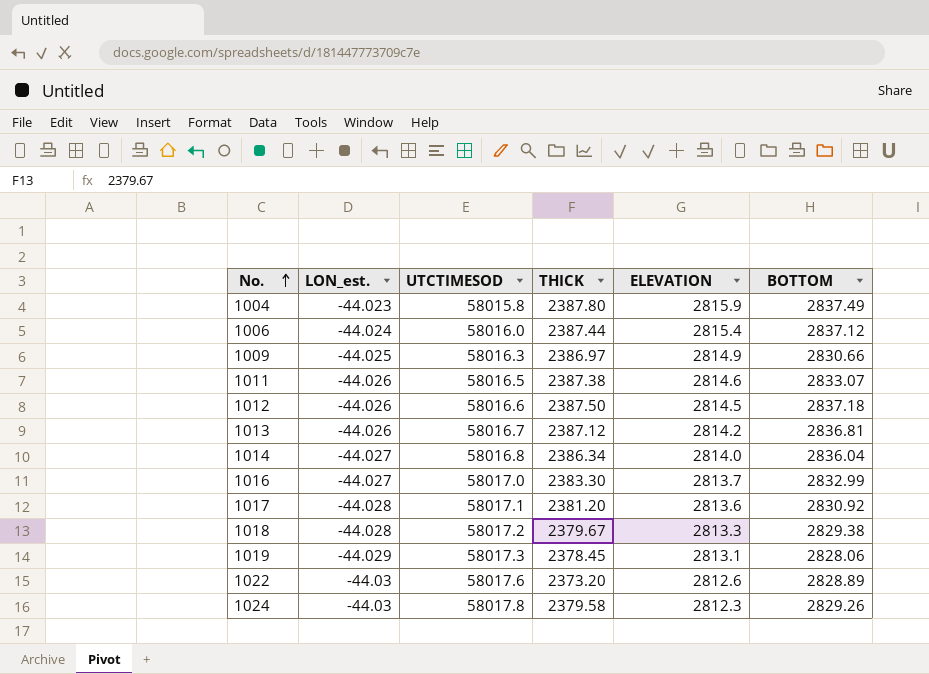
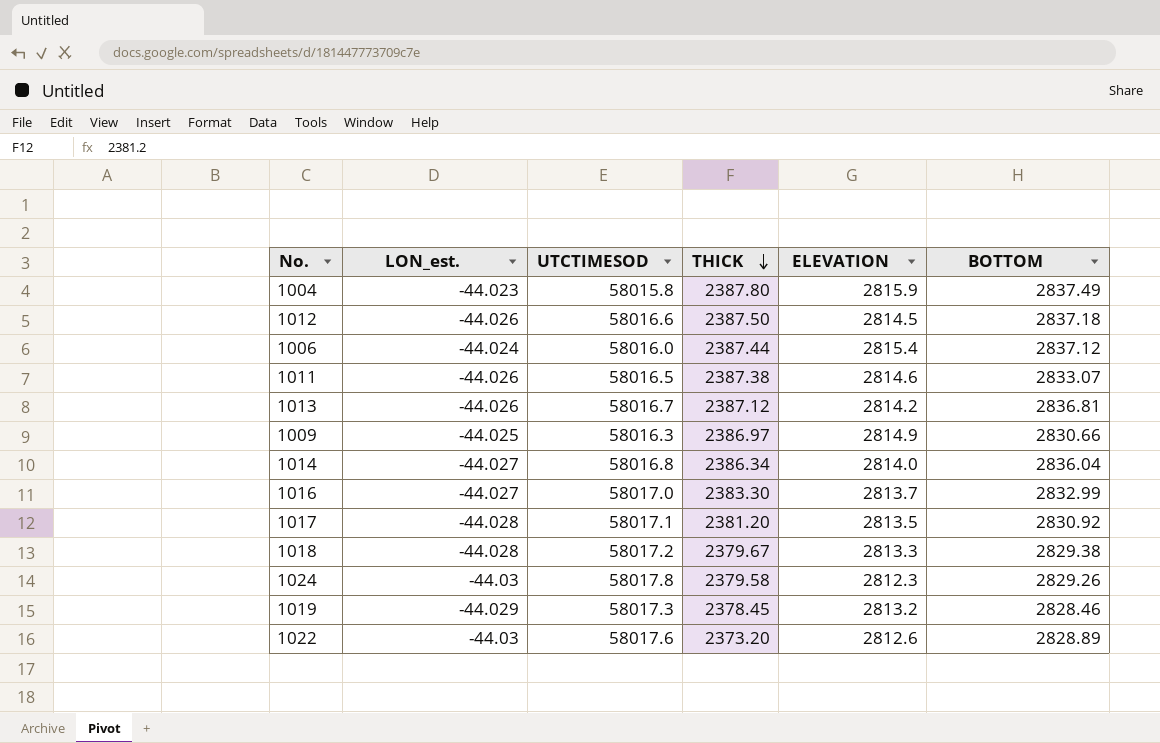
row order: No. ascending -> THICK descending
1017 | ELEVATION: 2813.6 -> 2813.5
1019 | ELEVATION: 2813.1 -> 2813.2
1019 | BOTTOM: 2828.06 -> 2828.46

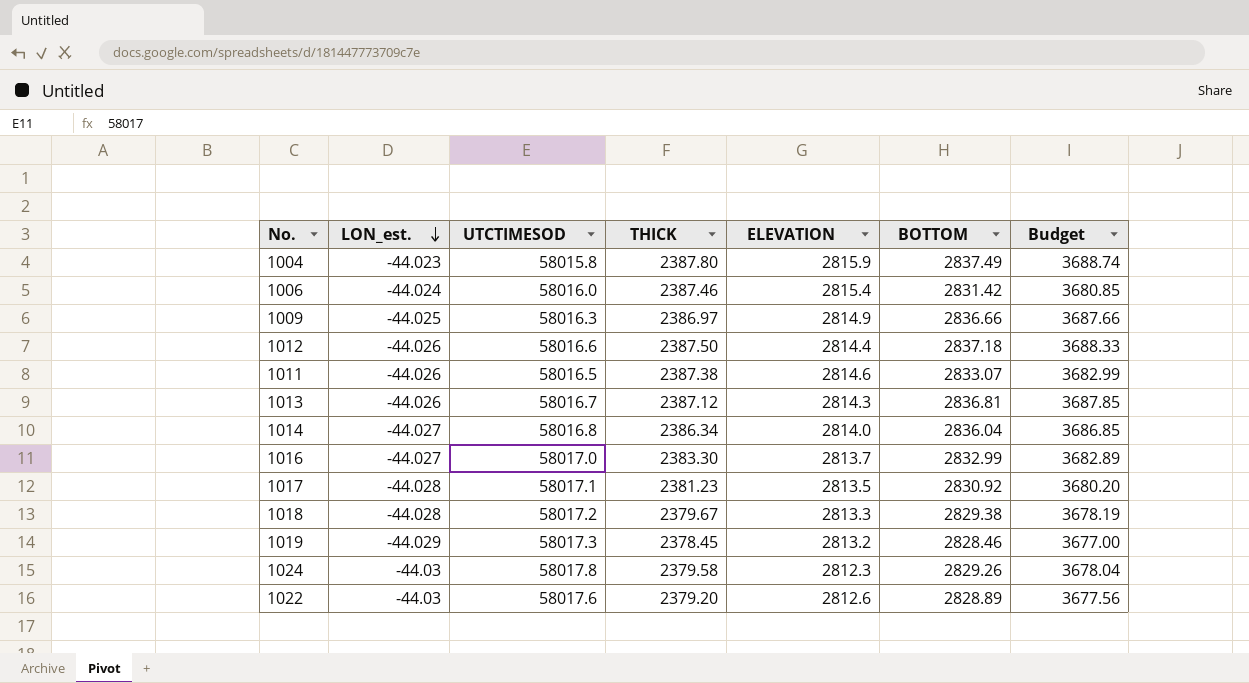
row order: THICK descending -> LON_est. descending
column Budget | formula: none -> [BOTTOM] * 1.3
1006 | THICK: 2387.44 -> 2387.46
1006 | BOTTOM: 2837.12 -> 2831.42
1009 | BOTTOM: 2830.66 -> 2836.66
1012 | ELEVATION: 2814.5 -> 2814.4
1013 | ELEVATION: 2814.2 -> 2814.3
1017 | THICK: 2381.20 -> 2381.23
1022 | THICK: 2373.20 -> 2379.20

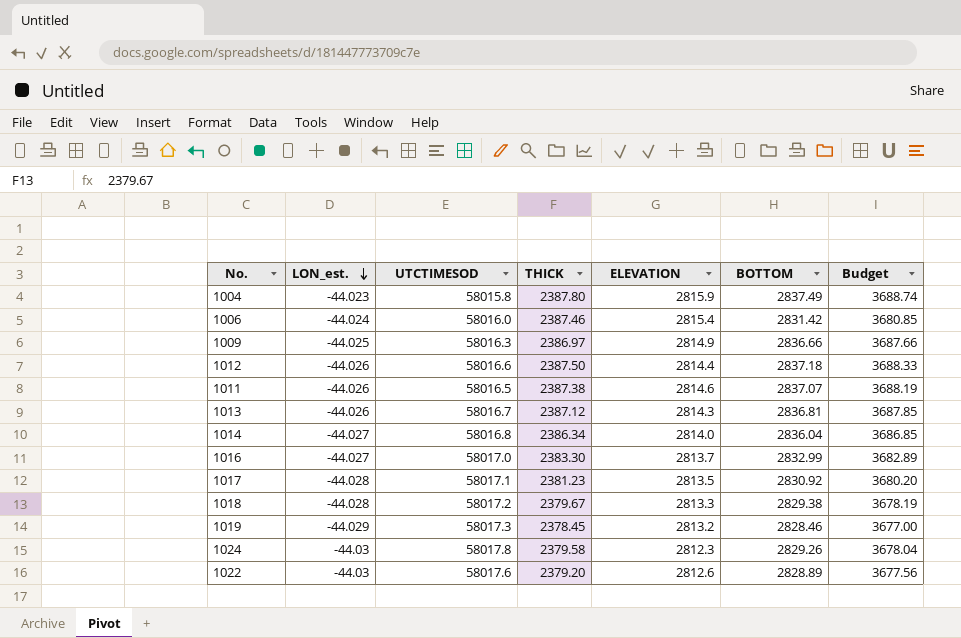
1011 | BOTTOM: 2833.07 -> 2837.07
1011 | Budget: 3682.99 -> 3688.19

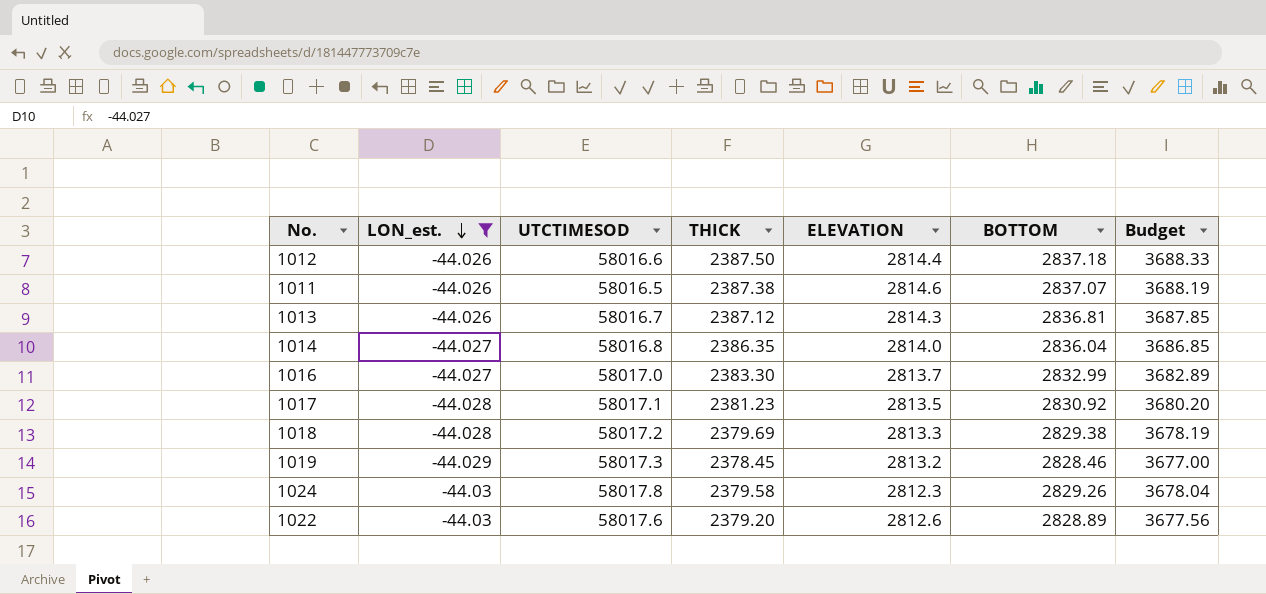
filter: none -> LON_est. <= -44.026
1014 | THICK: 2386.34 -> 2386.35
1018 | THICK: 2379.67 -> 2379.69

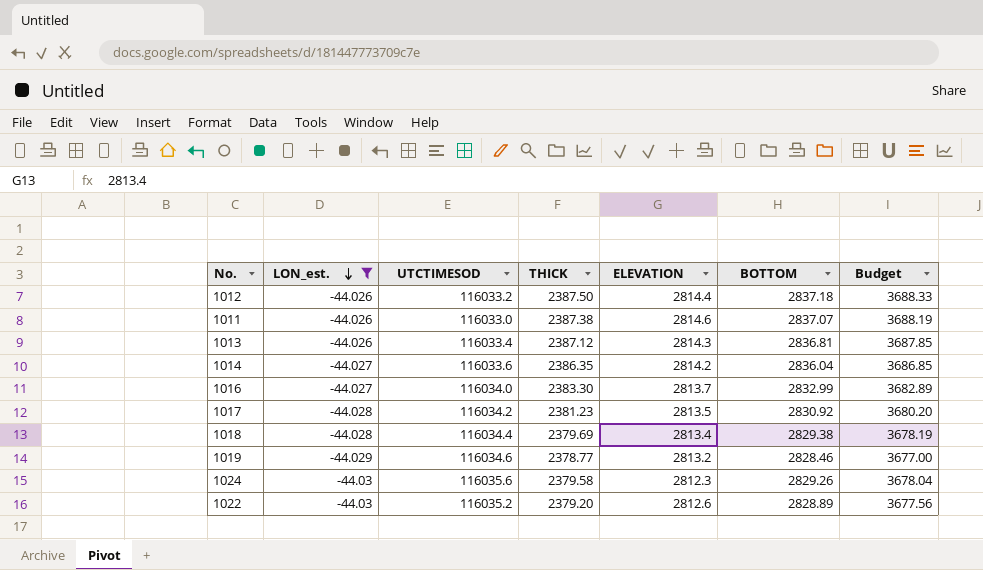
1012 | UTCTIMESOD: 58016.6 -> 116033.2
1011 | UTCTIMESOD: 58016.5 -> 116033.0
1013 | UTCTIMESOD: 58016.7 -> 116033.4
1014 | UTCTIMESOD: 58016.8 -> 116033.6
1014 | ELEVATION: 2814.0 -> 2814.2
1016 | UTCTIMESOD: 58017.0 -> 116034.0
1017 | UTCTIMESOD: 58017.1 -> 116034.2
1018 | UTCTIMESOD: 58017.2 -> 116034.4
1018 | ELEVATION: 2813.3 -> 2813.4
1019 | UTCTIMESOD: 58017.3 -> 116034.6
1019 | THICK: 2378.45 -> 2378.77
1024 | UTCTIMESOD: 58017.8 -> 116035.6
1022 | UTCTIMESOD: 58017.6 -> 116035.2

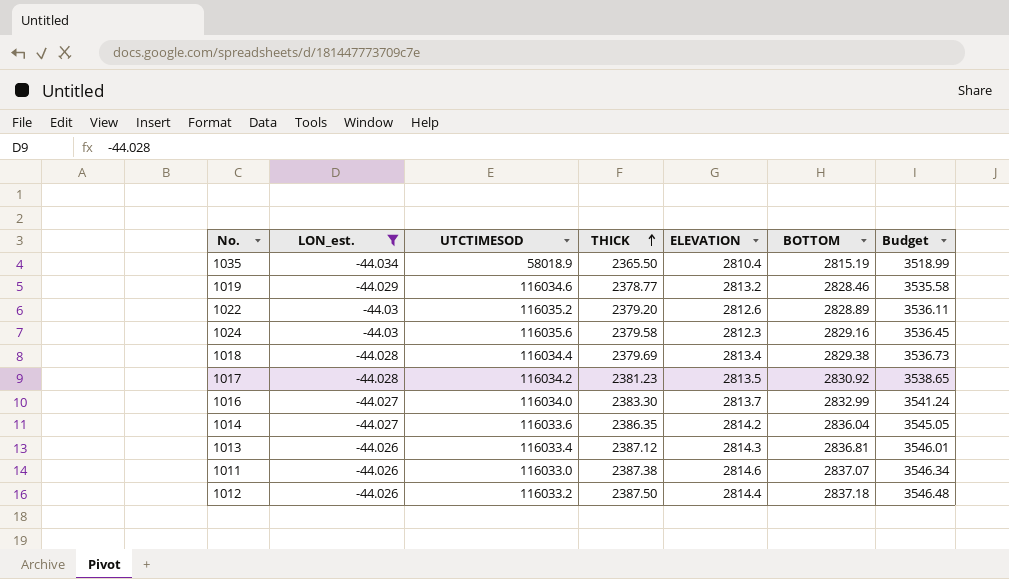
row order: LON_est. descending -> THICK ascending
column Budget | formula: [BOTTOM] * 1.3 -> [BOTTOM] * 1.25
row 1035: none -> -44.034 | 58018.9 | 2365.50 | 2810.4 | 2815.19 | 3518.99
1024 | BOTTOM: 2829.26 -> 2829.16

